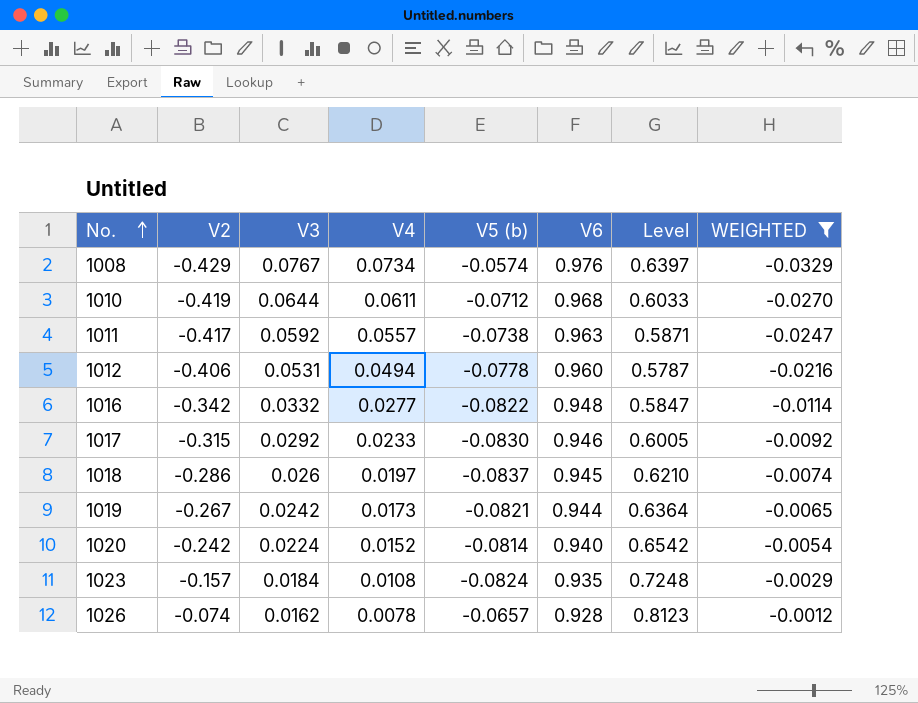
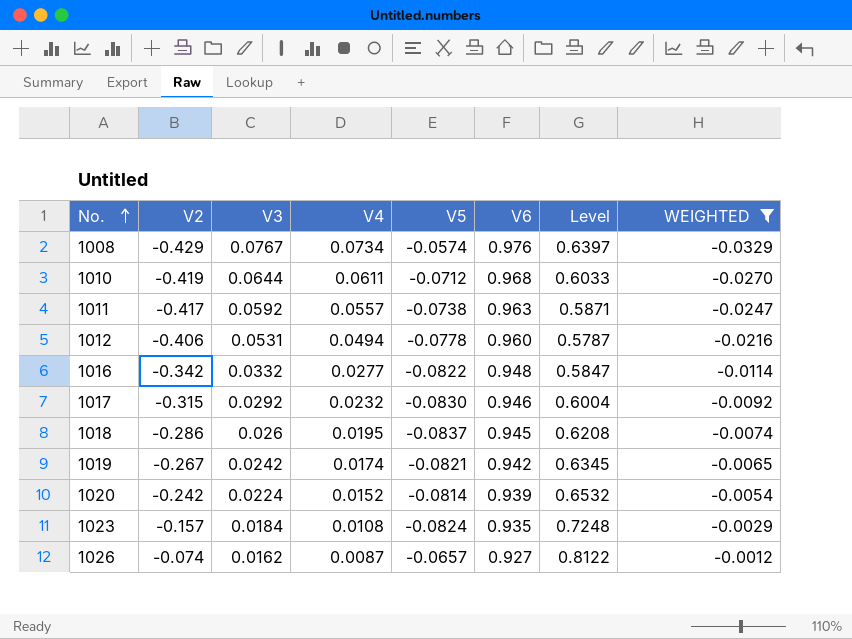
column name: V5 (b) -> V5
1017 | V4: 0.0233 -> 0.0232
1017 | Level: 0.6005 -> 0.6004
1018 | V4: 0.0197 -> 0.0195
1018 | Level: 0.6210 -> 0.6208
1019 | V4: 0.0173 -> 0.0174
1019 | V6: 0.944 -> 0.942
1019 | Level: 0.6364 -> 0.6345
1020 | V6: 0.940 -> 0.939
1020 | Level: 0.6542 -> 0.6532
1026 | V4: 0.0078 -> 0.0087
1026 | V6: 0.928 -> 0.927
1026 | Level: 0.8123 -> 0.8122

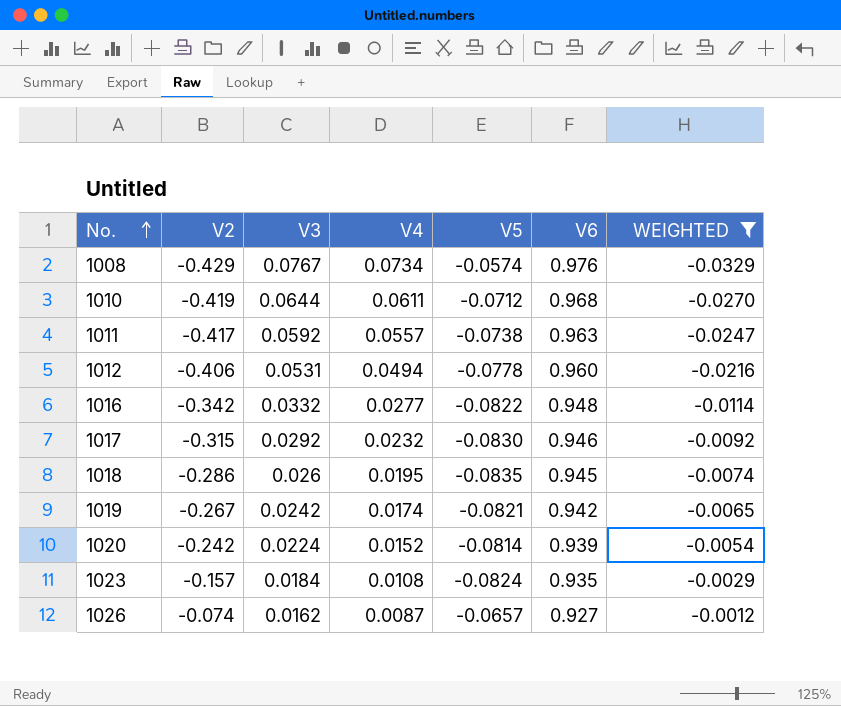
column Level | formula: [V2] + [V3] + [V4] + [V5] + [V6] -> none
1018 | V5: -0.0837 -> -0.0835

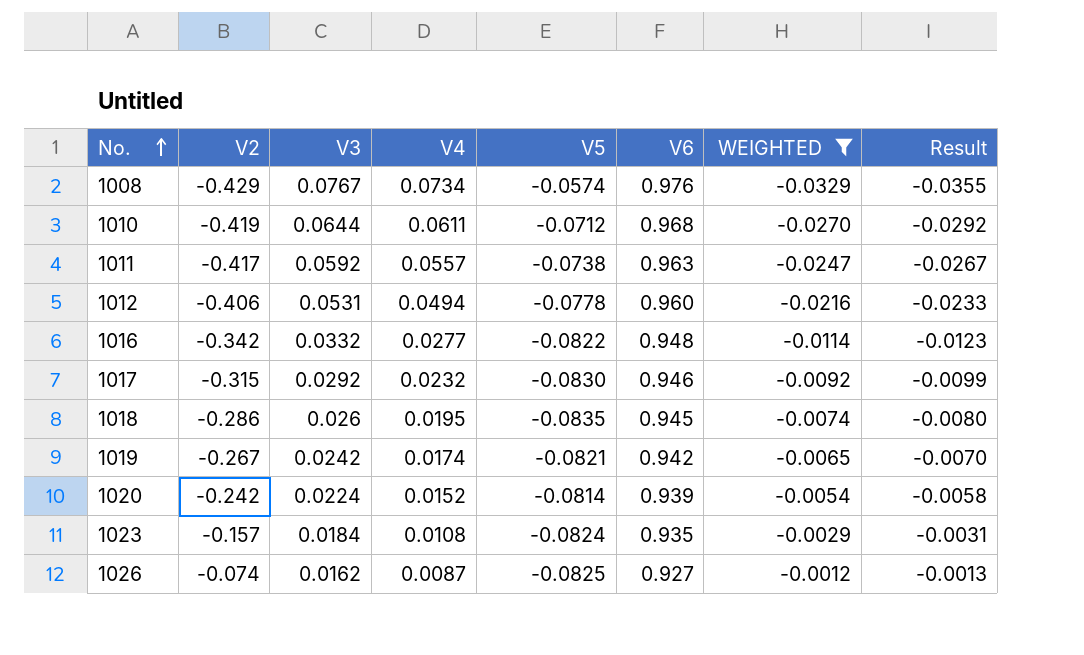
column Result | formula: none -> [WEIGHTED] * 1.08
1026 | V5: -0.0657 -> -0.0825

